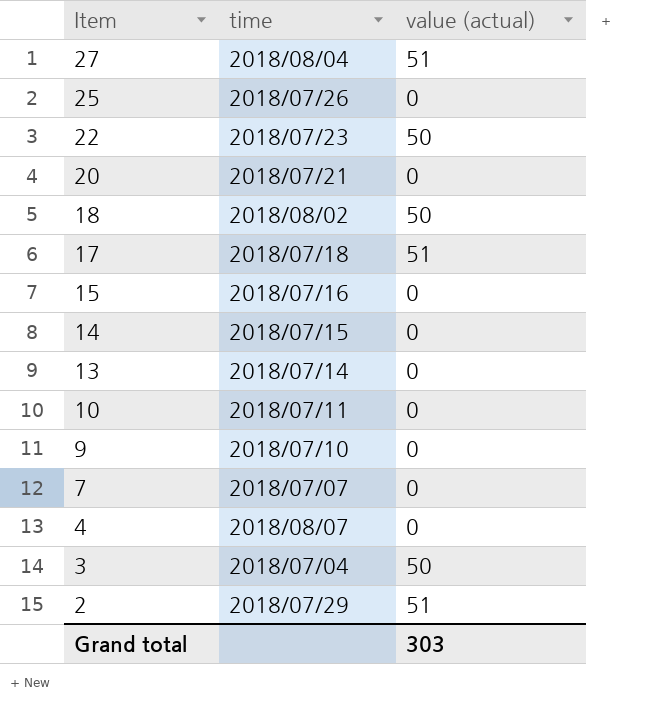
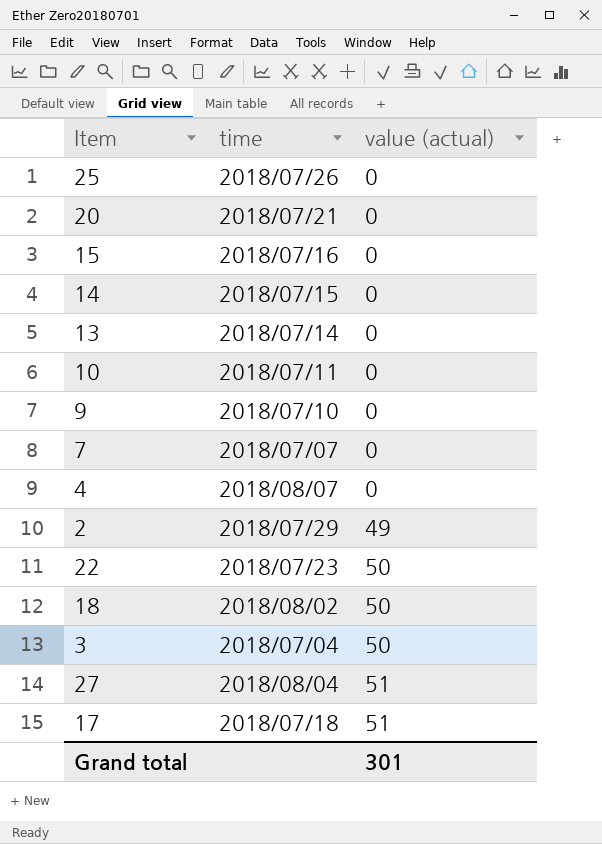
row order: Item descending -> value (actual) ascending
2 | value (actual): 51 -> 49
Grand total | value (actual): 303 -> 301

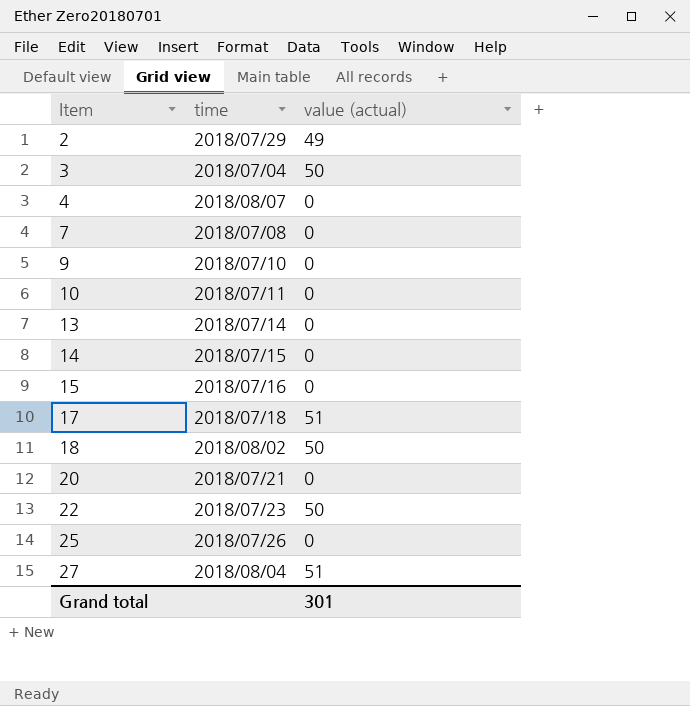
row order: value (actual) ascending -> Item ascending
7 | time: 2018/07/07 -> 2018/07/08

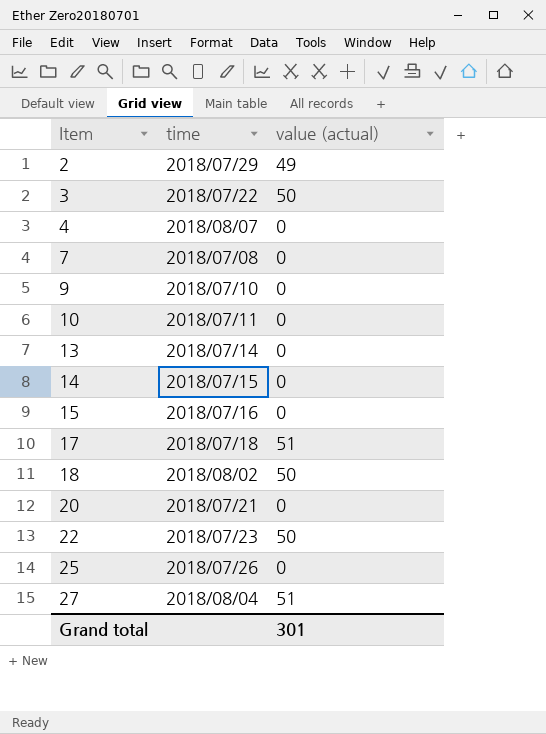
3 | time: 2018/07/04 -> 2018/07/22

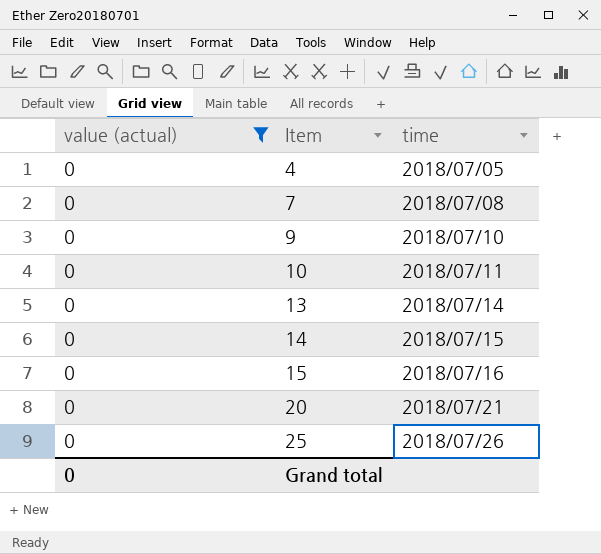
filter: none -> value (actual) = 0
column value (actual) | position: 3 -> 1
4 | time: 2018/08/07 -> 2018/07/05
Grand total | value (actual): 301 -> 0

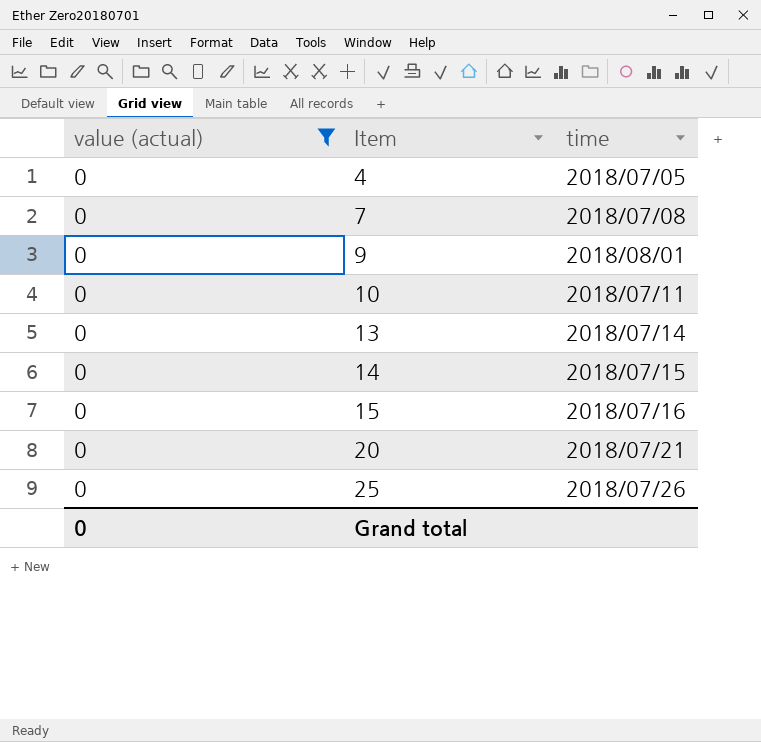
9 | time: 2018/07/10 -> 2018/08/01

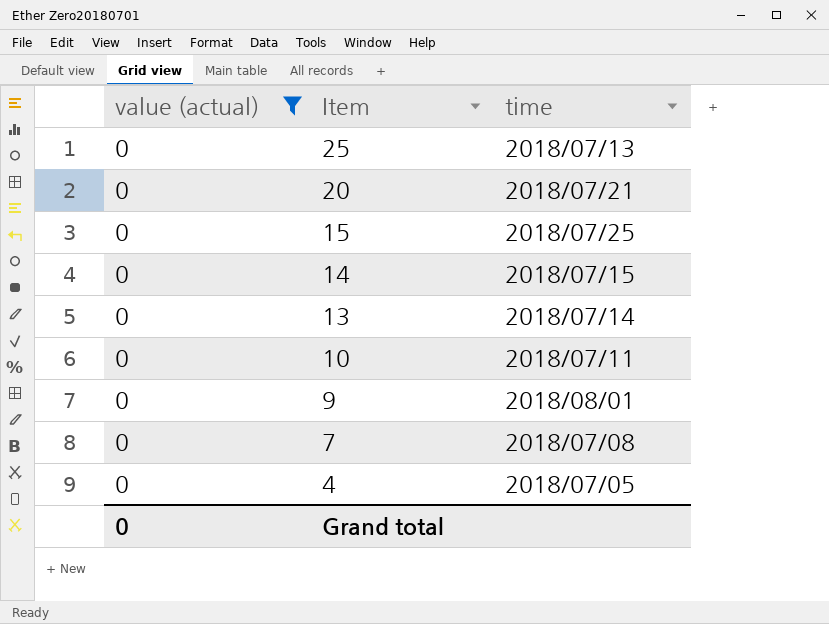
row order: Item ascending -> Item descending
25 | time: 2018/07/26 -> 2018/07/13
15 | time: 2018/07/16 -> 2018/07/25

